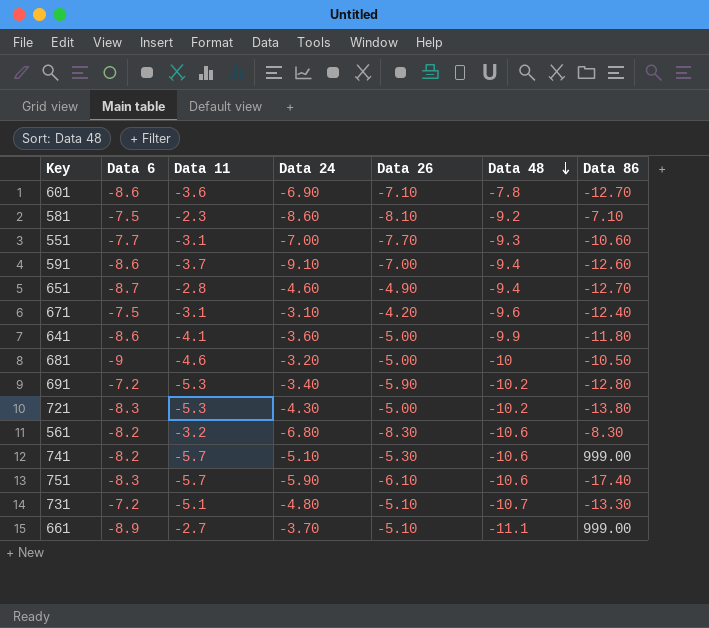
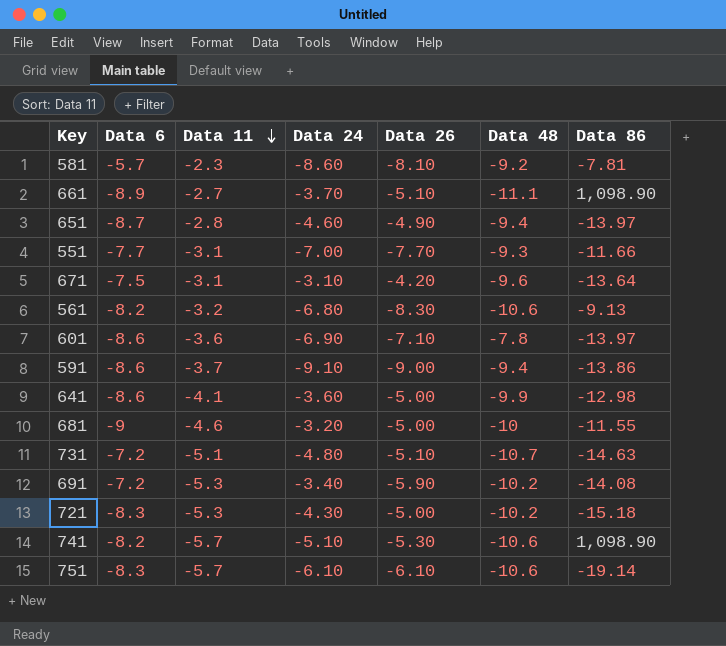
row order: Data 48 descending -> Data 11 descending
581 | Data 6: -7.5 -> -5.7
581 | Data 86: -7.10 -> -7.81
661 | Data 86: 999.00 -> 1,098.90
651 | Data 86: -12.70 -> -13.97
551 | Data 86: -10.60 -> -11.66
671 | Data 86: -12.40 -> -13.64
561 | Data 86: -8.30 -> -9.13
601 | Data 86: -12.70 -> -13.97
591 | Data 26: -7.00 -> -9.00
591 | Data 86: -12.60 -> -13.86
641 | Data 86: -11.80 -> -12.98
681 | Data 86: -10.50 -> -11.55
731 | Data 86: -13.30 -> -14.63
691 | Data 86: -12.80 -> -14.08
721 | Data 86: -13.80 -> -15.18
741 | Data 86: 999.00 -> 1,098.90
751 | Data 24: -5.90 -> -6.10
751 | Data 86: -17.40 -> -19.14

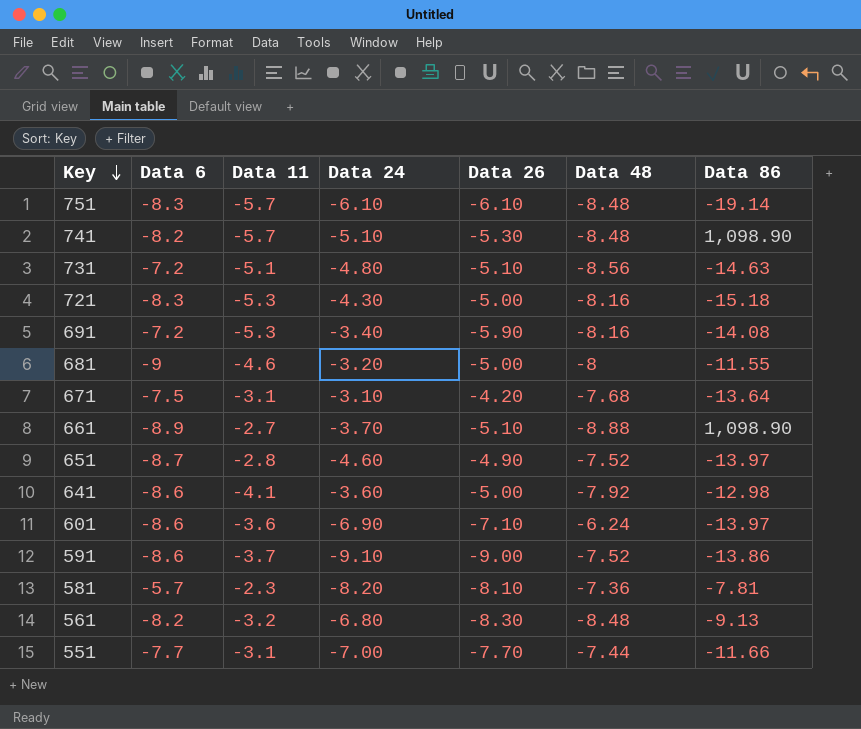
row order: Data 11 descending -> Key descending
751 | Data 48: -10.6 -> -8.48
741 | Data 48: -10.6 -> -8.48
731 | Data 48: -10.7 -> -8.56
721 | Data 48: -10.2 -> -8.16
691 | Data 48: -10.2 -> -8.16
681 | Data 48: -10 -> -8
671 | Data 48: -9.6 -> -7.68
661 | Data 48: -11.1 -> -8.88
651 | Data 48: -9.4 -> -7.52
641 | Data 48: -9.9 -> -7.92
601 | Data 48: -7.8 -> -6.24
591 | Data 48: -9.4 -> -7.52
581 | Data 24: -8.60 -> -8.20
581 | Data 48: -9.2 -> -7.36
561 | Data 48: -10.6 -> -8.48
551 | Data 48: -9.3 -> -7.44

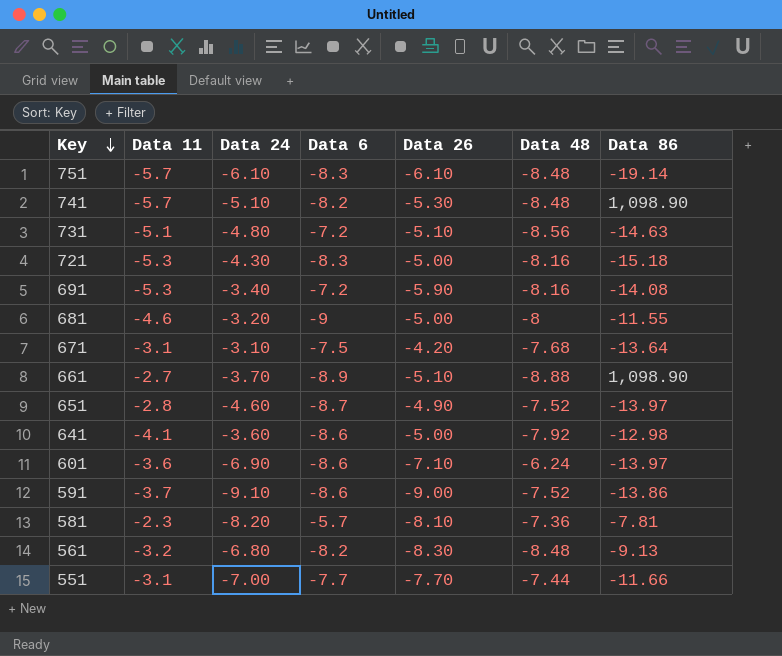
column Data 6 | position: 2 -> 4

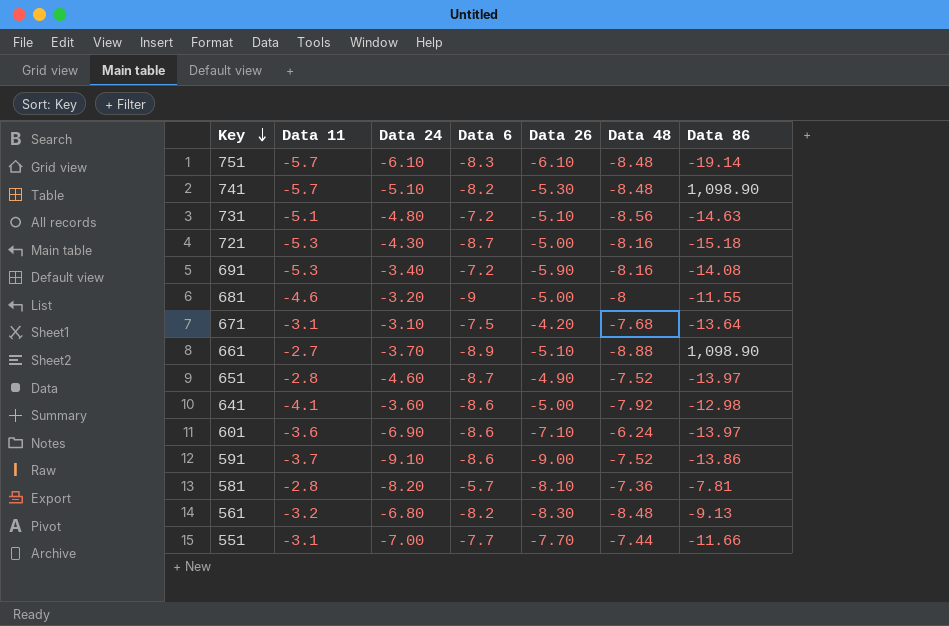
721 | Data 6: -8.3 -> -8.7
581 | Data 11: -2.3 -> -2.8

